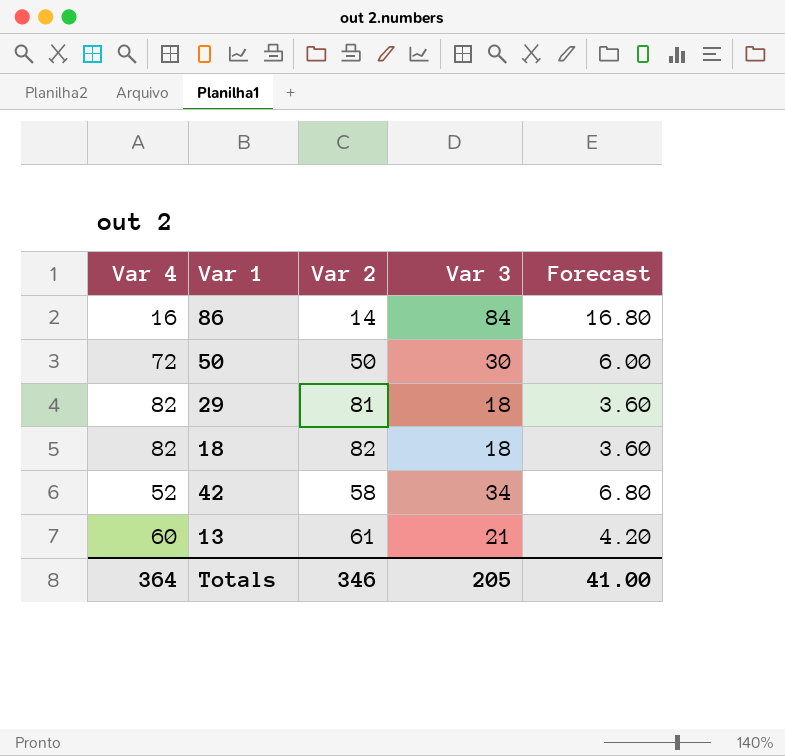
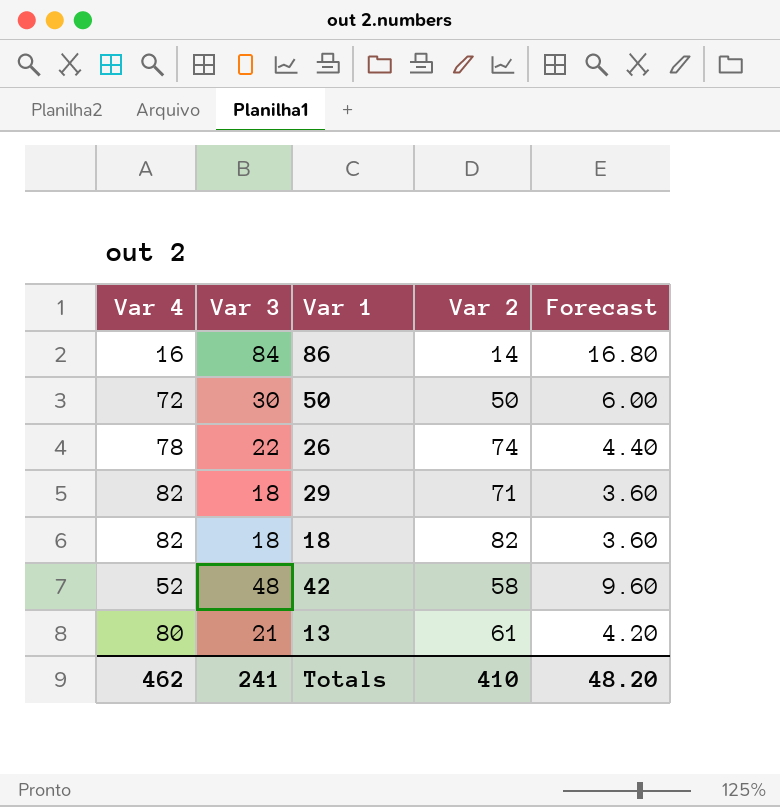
column Var 3 | position: 4 -> 2
row 26: none -> 78 | 22 | 74 | 4.40
29 | Var 2: 81 -> 71
42 | Var 3: 34 -> 48
42 | Forecast: 6.80 -> 9.60
13 | Var 4: 60 -> 80
Totals | Var 4: 364 -> 462
Totals | Var 3: 205 -> 241
Totals | Var 2: 346 -> 410
Totals | Forecast: 41.00 -> 48.20

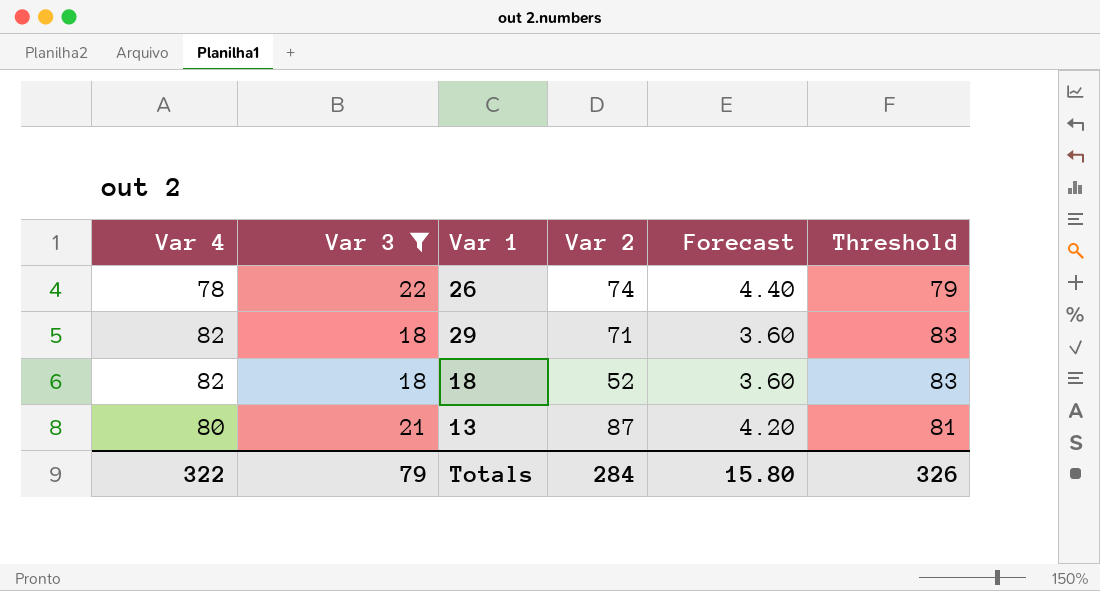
filter: none -> Var 3 <= 22
column Threshold | formula: none -> [Var 4] + 1
18 | Var 2: 82 -> 52
13 | Var 2: 61 -> 87
Totals | Var 4: 462 -> 322
Totals | Var 3: 241 -> 79
Totals | Var 2: 410 -> 284
Totals | Forecast: 48.20 -> 15.80

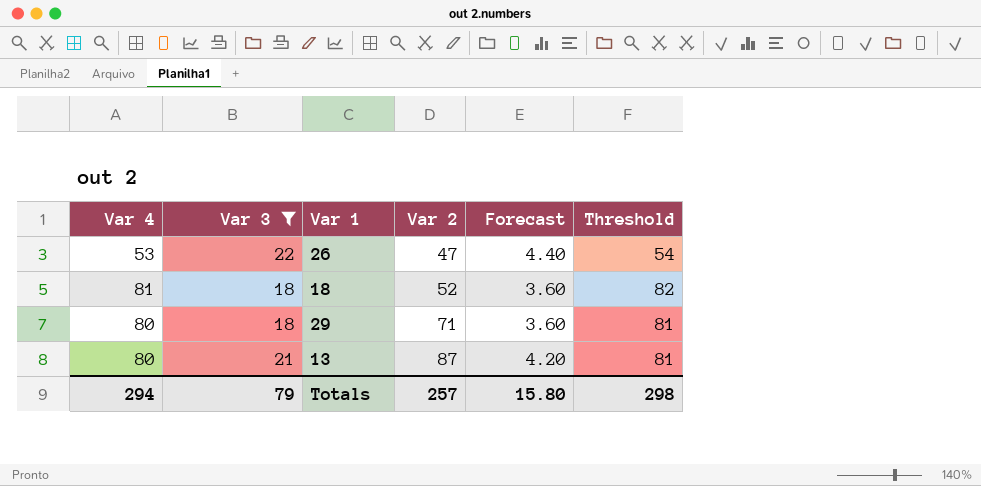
row order: none -> Var 2 ascending
26 | Var 4: 78 -> 53
26 | Var 2: 74 -> 47
26 | Threshold: 79 -> 54
18 | Var 4: 82 -> 81
18 | Threshold: 83 -> 82
29 | Var 4: 82 -> 80
29 | Threshold: 83 -> 81
Totals | Var 4: 322 -> 294
Totals | Var 2: 284 -> 257
Totals | Threshold: 326 -> 298

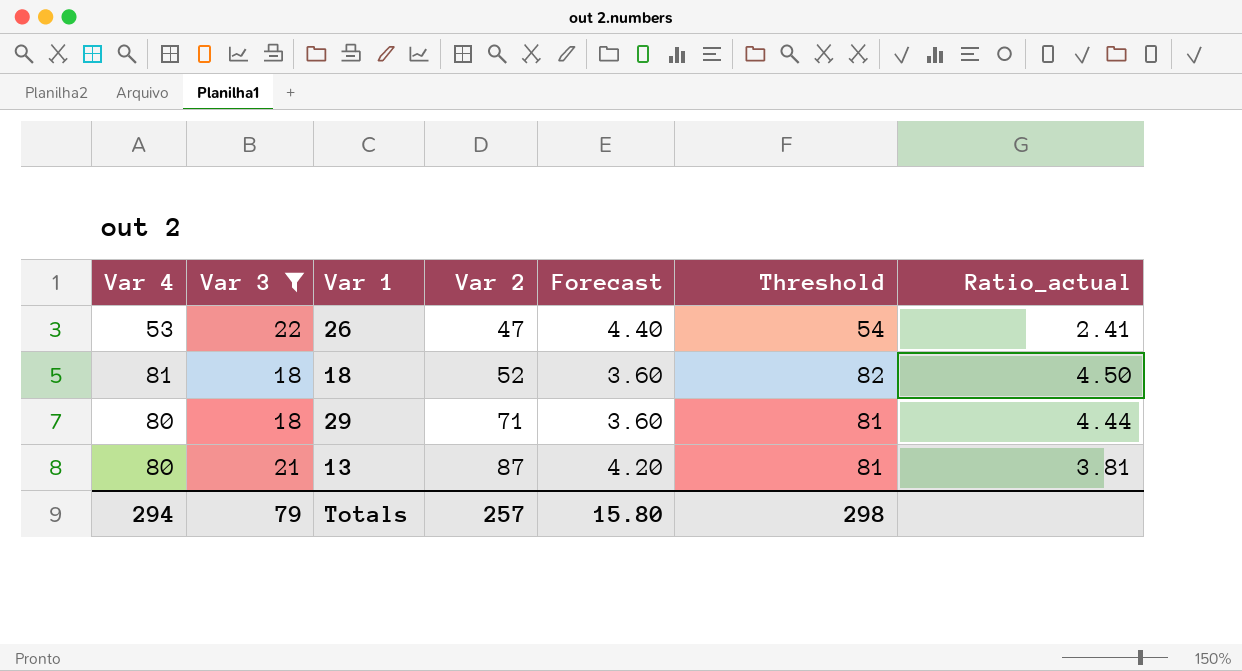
column Ratio_actual | formula: none -> [Var 4] / [Var 3]

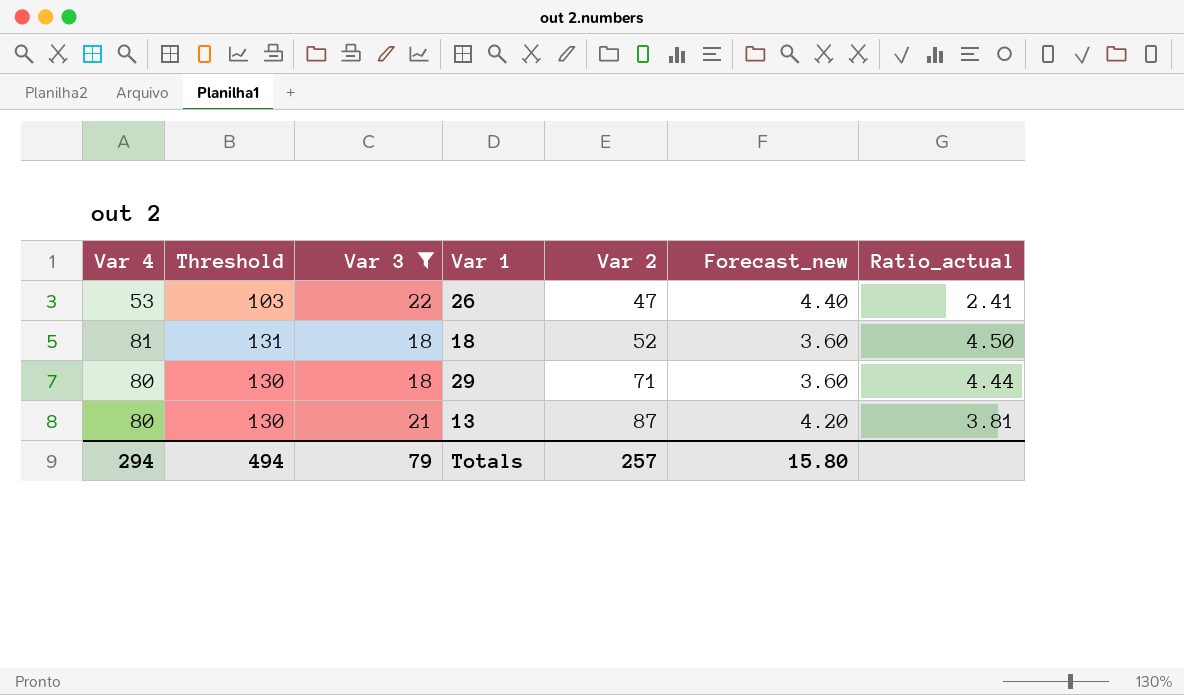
column Threshold | formula: [Var 4] + 1 -> [Var 4] + 50
column Threshold | position: 6 -> 2
column name: Forecast -> Forecast_new
Totals | Threshold: 298 -> 494

